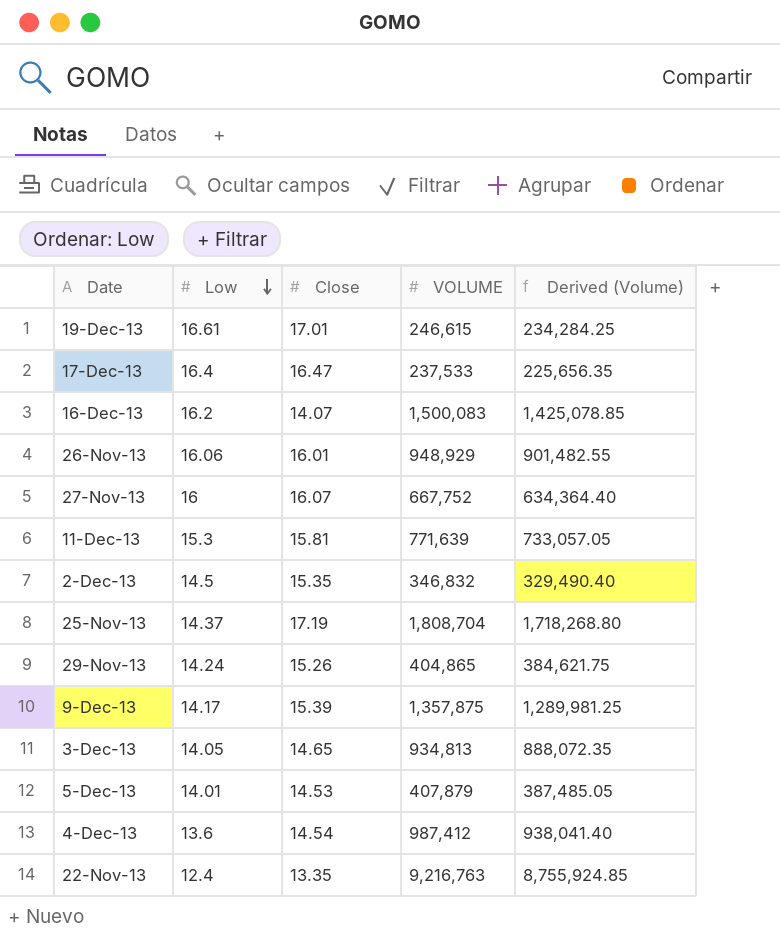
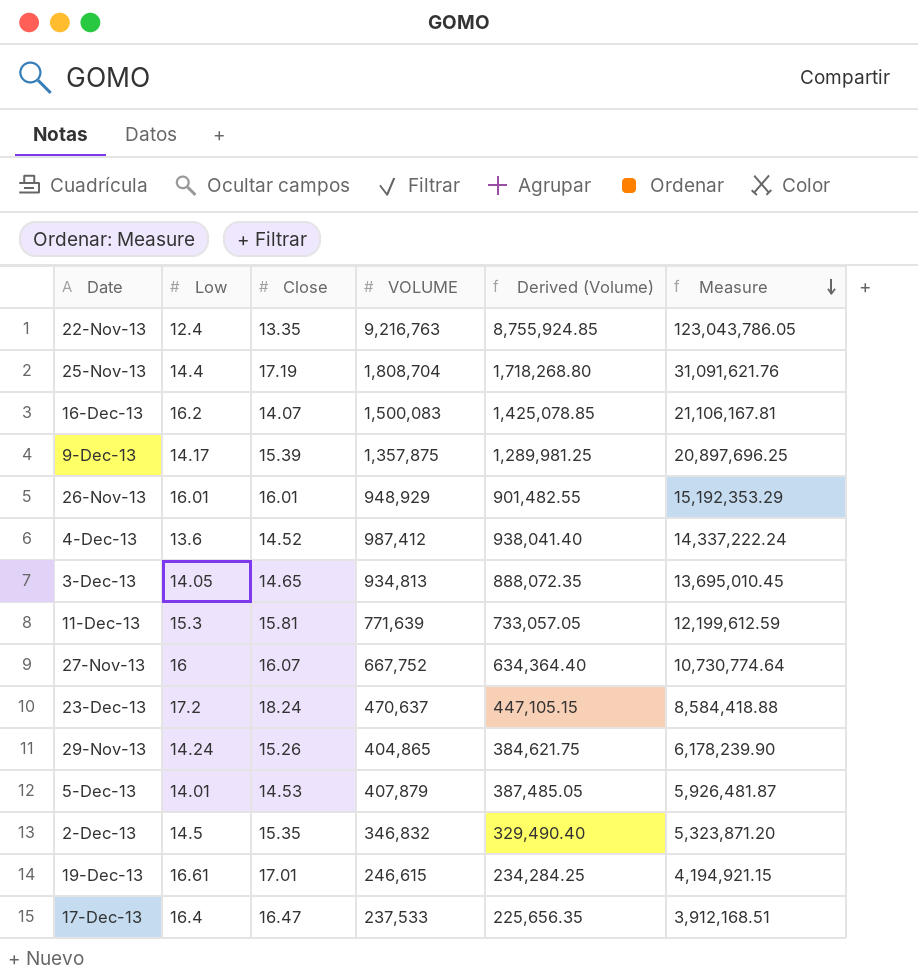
row order: Low descending -> Measure descending
column Measure | formula: none -> [Close] * [VOLUME]
25-Nov-13 | Low: 14.37 -> 14.4
26-Nov-13 | Low: 16.06 -> 16.01
4-Dec-13 | Close: 14.54 -> 14.52
row 23-Dec-13: none -> 17.2 | 18.24 | 470,637 | 447,105.15 | 8,584,418.88

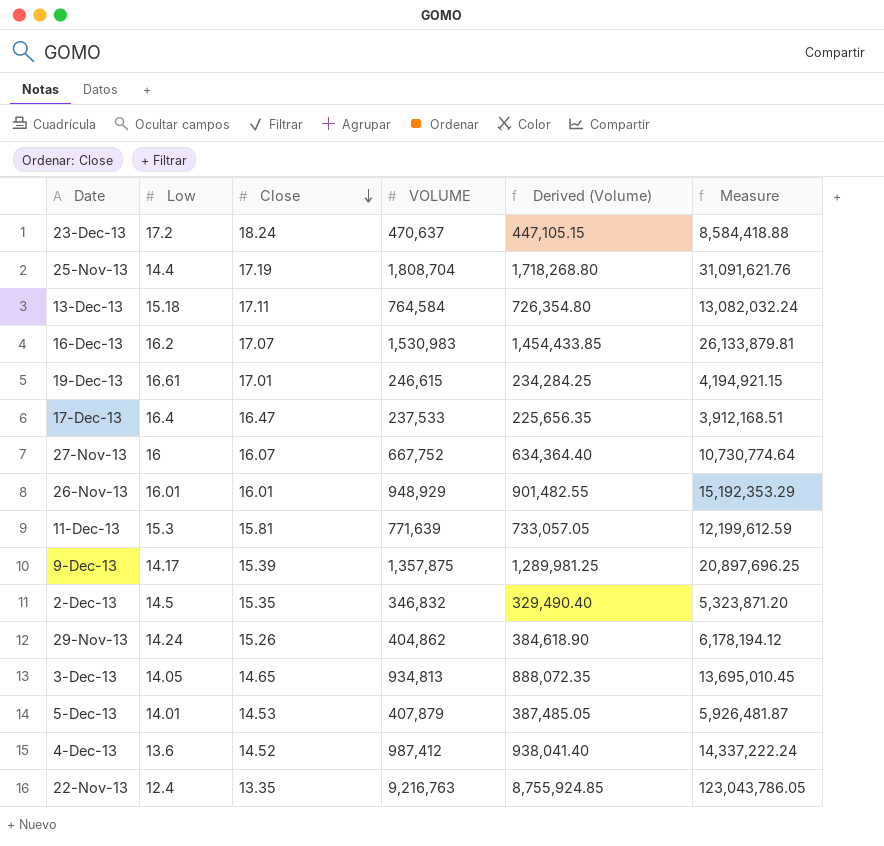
row order: Measure descending -> Close descending
row 13-Dec-13: none -> 15.18 | 17.11 | 764,584 | 726,354.80 | 13,082,032.24
16-Dec-13 | Close: 14.07 -> 17.07
16-Dec-13 | VOLUME: 1,500,083 -> 1,530,983
16-Dec-13 | Derived (Volume): 1,425,078.85 -> 1,454,433.85
16-Dec-13 | Measure: 21,106,167.81 -> 26,133,879.81
29-Nov-13 | VOLUME: 404,865 -> 404,862
29-Nov-13 | Derived (Volume): 384,621.75 -> 384,618.90
29-Nov-13 | Measure: 6,178,239.90 -> 6,178,194.12

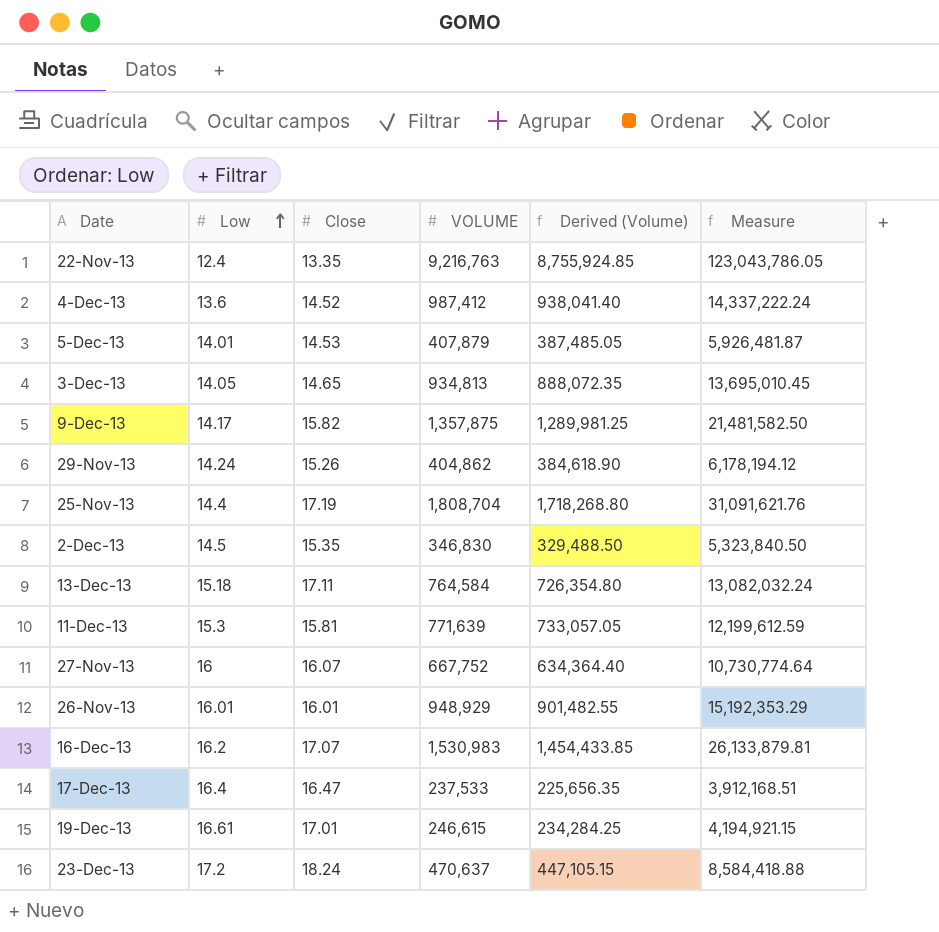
row order: Close descending -> Low ascending
9-Dec-13 | Close: 15.39 -> 15.82
9-Dec-13 | Measure: 20,897,696.25 -> 21,481,582.50
2-Dec-13 | VOLUME: 346,832 -> 346,830
2-Dec-13 | Derived (Volume): 329,490.40 -> 329,488.50
2-Dec-13 | Measure: 5,323,871.20 -> 5,323,840.50

